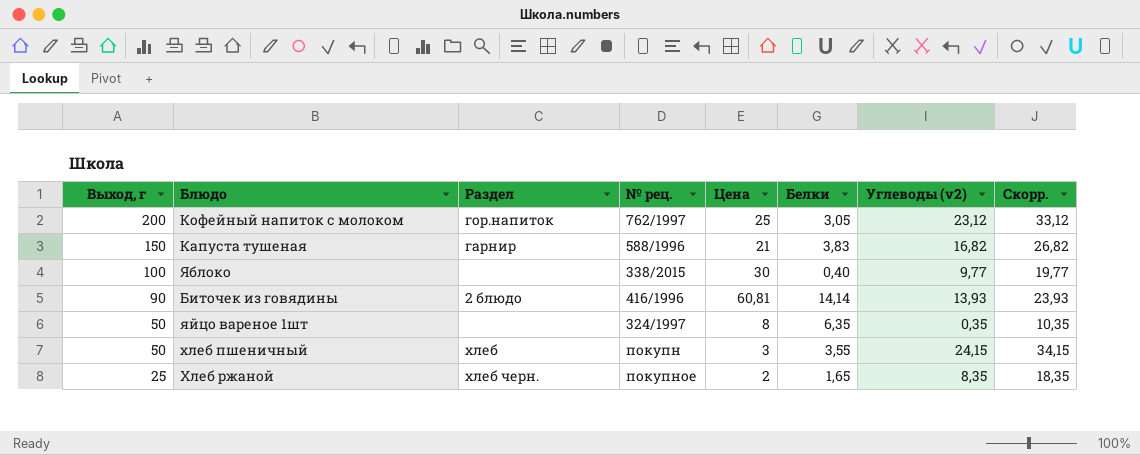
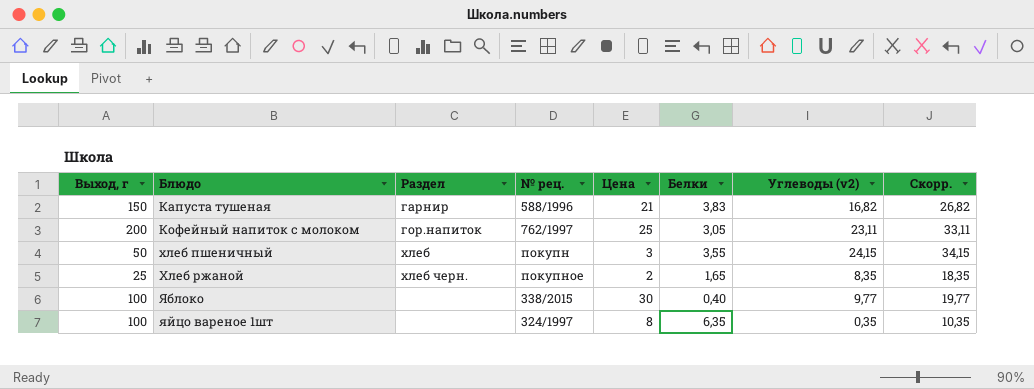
row order: Выход, г descending -> Блюдо ascending
row Биточек из говядины: 90 | 2 блюдо | 416/1996 | 60,81 | 14,14 | 13,93 | 23,93 -> none
Кофейный напиток с молоком | Углеводы (v2): 23,12 -> 23,11
Кофейный напиток с молоком | Скорр.: 33,12 -> 33,11
яйцо вареное 1шт | Выход, г: 50 -> 100

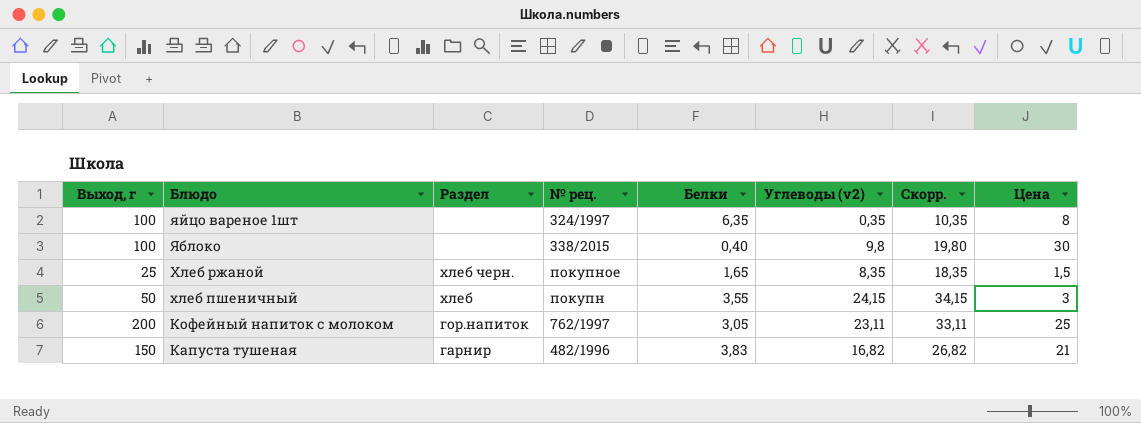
row order: Блюдо ascending -> Блюдо descending
column Цена | position: 5 -> 8
Яблоко | Углеводы (v2): 9,77 -> 9,8
Яблоко | Скорр.: 19,77 -> 19,80
Хлеб ржаной | Цена: 2 -> 1,5
Капуста тушеная | № рец.: 588/1996 -> 482/1996

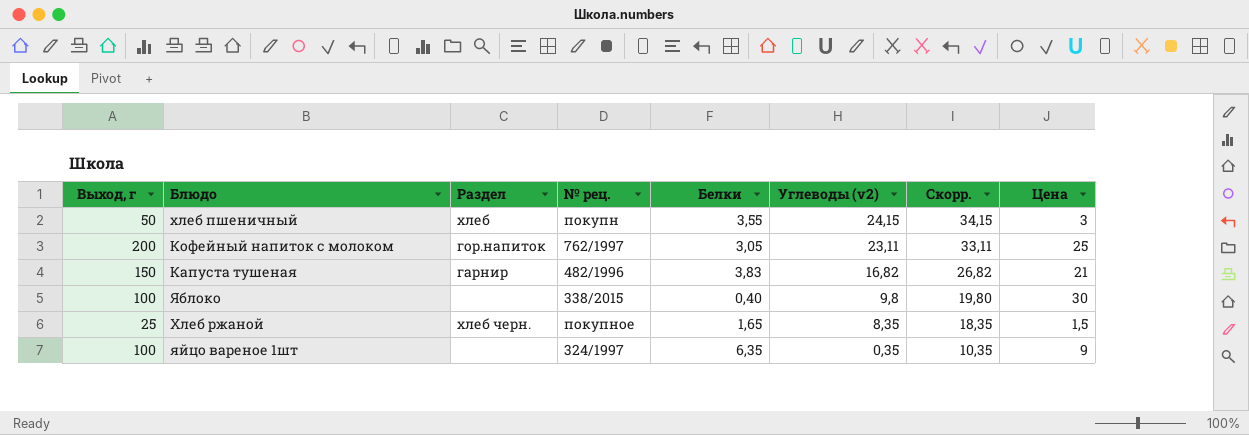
row order: Блюдо descending -> Углеводы (v2) descending
яйцо вареное 1шт | Цена: 8 -> 9

